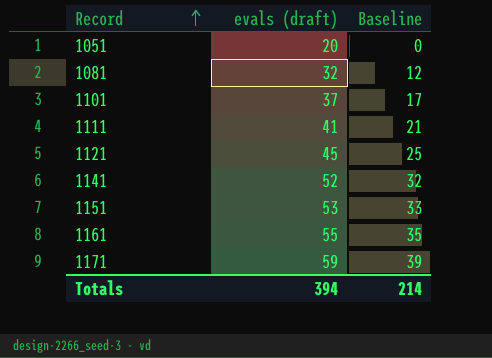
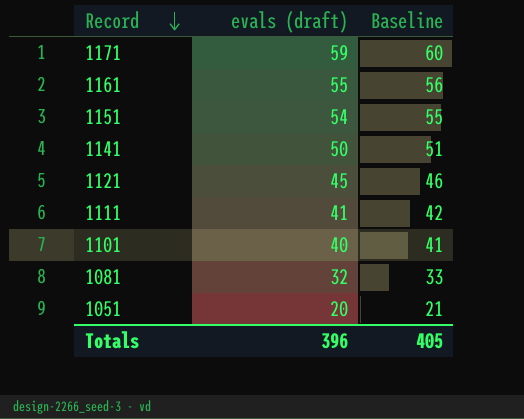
row order: Record ascending -> Record descending
column Baseline | formula: [evals (draft)] - 20 -> [evals (draft)] + 1
1151 | evals (draft): 53 -> 54
1141 | evals (draft): 52 -> 50
1101 | evals (draft): 37 -> 40
Totals | evals (draft): 394 -> 396
Totals | Baseline: 214 -> 405

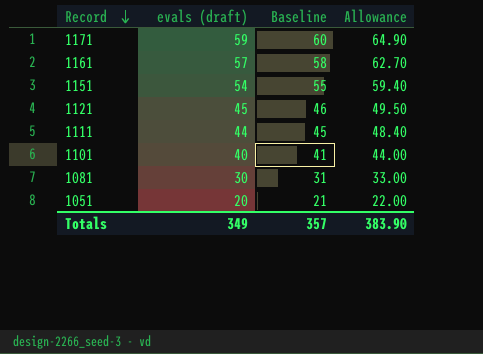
column Allowance | formula: none -> [evals (draft)] * 1.1
row 1141: 50 | 51 -> none
1161 | evals (draft): 55 -> 57
1161 | Baseline: 56 -> 58
1111 | evals (draft): 41 -> 44
1111 | Baseline: 42 -> 45
1081 | evals (draft): 32 -> 30
1081 | Baseline: 33 -> 31
Totals | evals (draft): 396 -> 349
Totals | Baseline: 405 -> 357

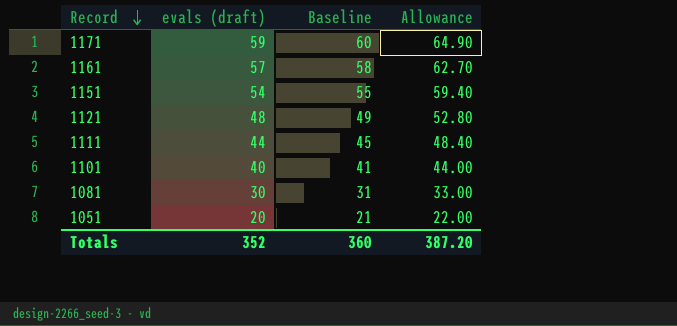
1121 | evals (draft): 45 -> 48
1121 | Baseline: 46 -> 49
1121 | Allowance: 49.50 -> 52.80
Totals | evals (draft): 349 -> 352
Totals | Baseline: 357 -> 360
Totals | Allowance: 383.90 -> 387.20

